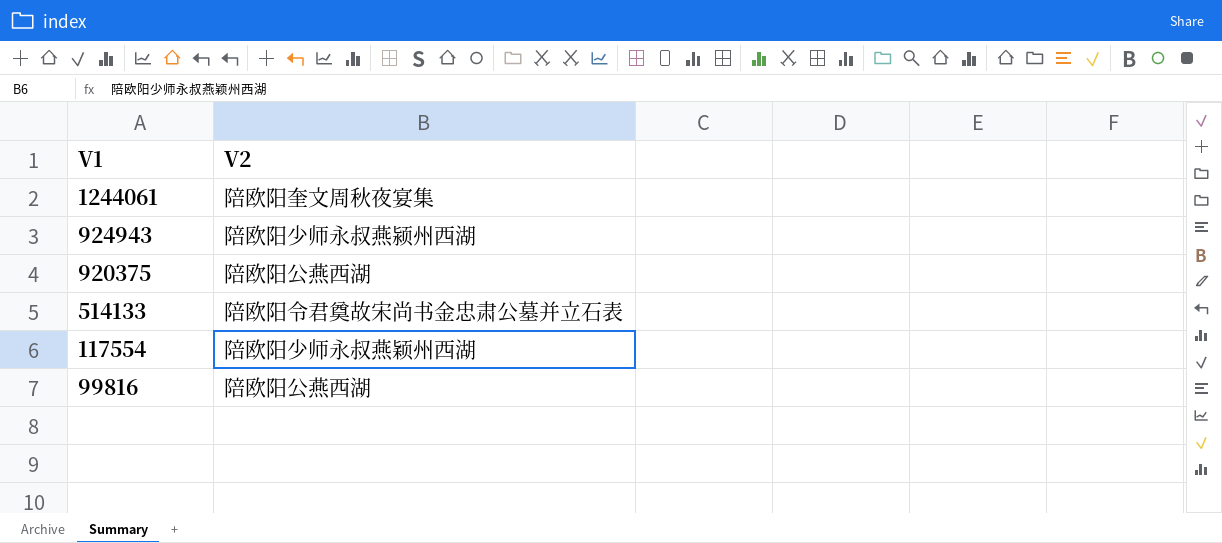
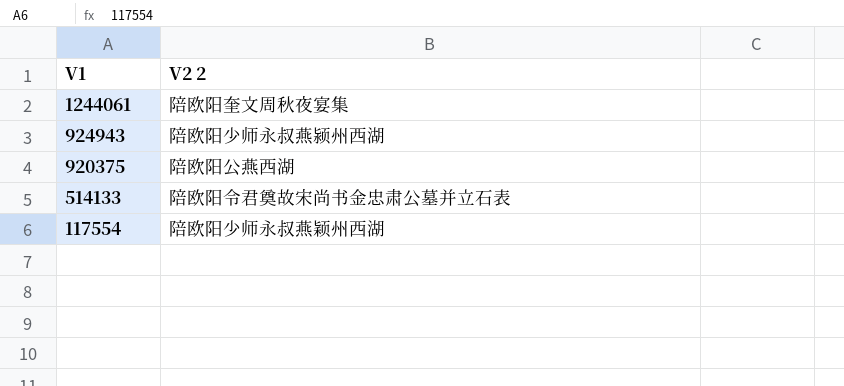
column name: V2 -> V2 2
row 99816: 陪欧阳公燕西湖 -> none

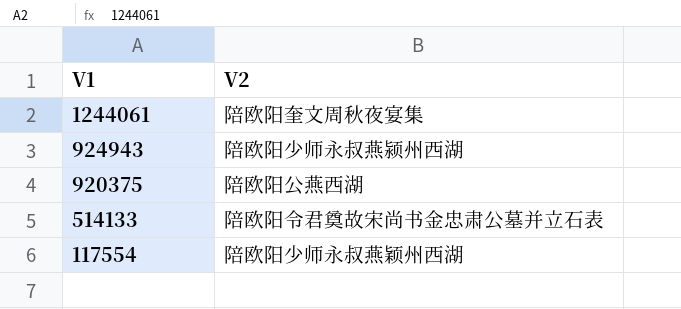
column name: V2 2 -> V2

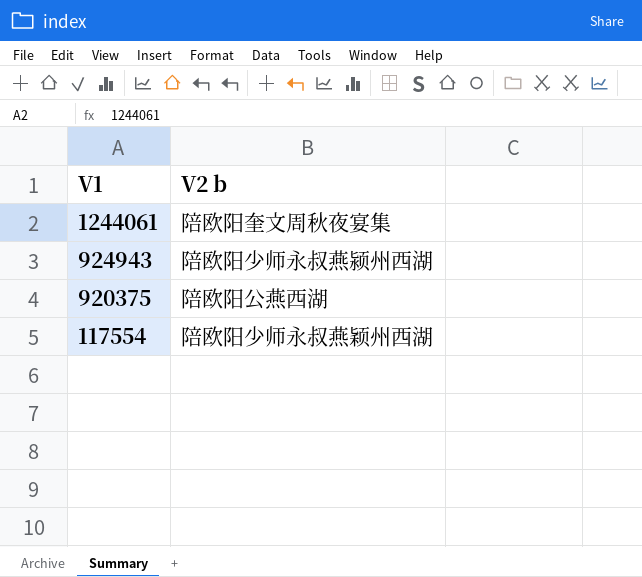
column name: V2 -> V2 b
row 514133: 陪欧阳令君奠故宋尚书金忠肃公墓并立石表 -> none

